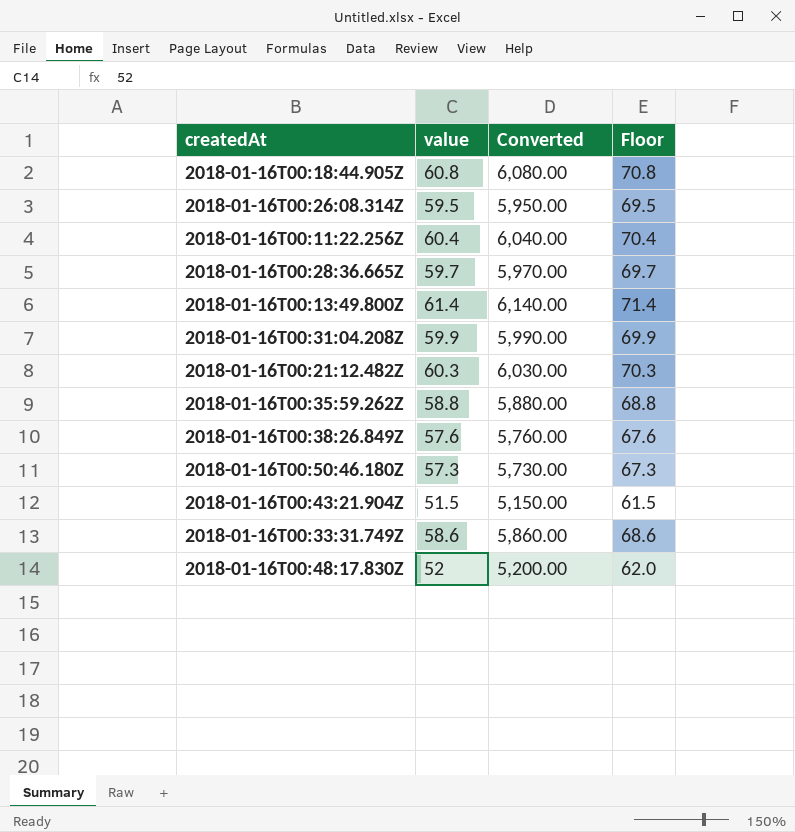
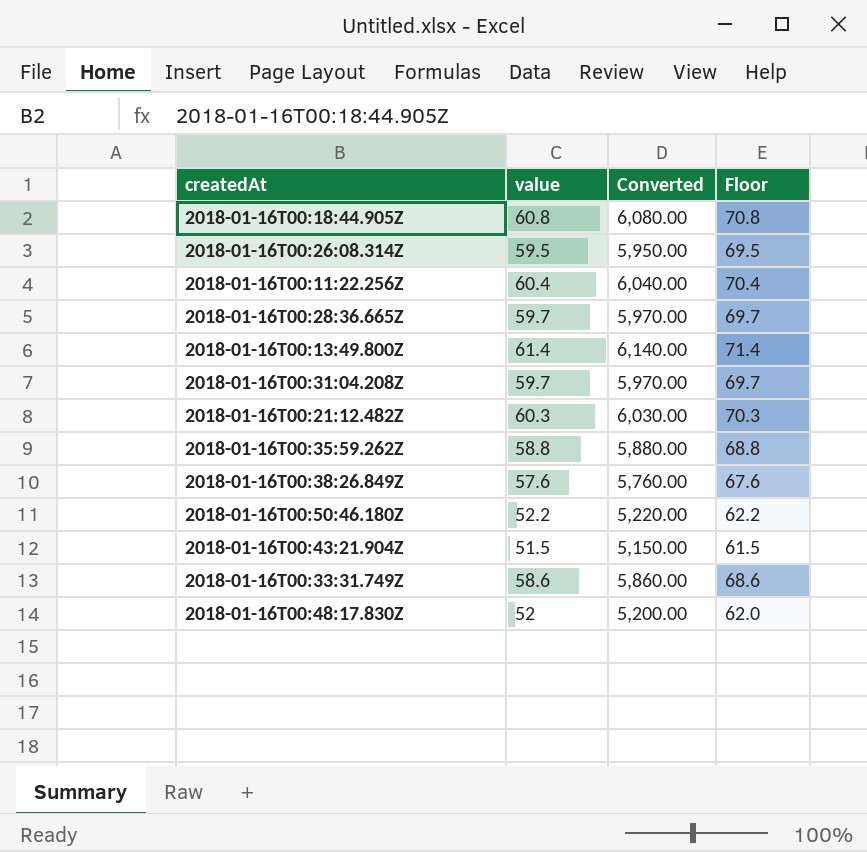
2018-01-16T00:31:04.208Z | value: 59.9 -> 59.7
2018-01-16T00:31:04.208Z | Converted: 5,990.00 -> 5,970.00
2018-01-16T00:31:04.208Z | Floor: 69.9 -> 69.7
2018-01-16T00:50:46.180Z | value: 57.3 -> 52.2
2018-01-16T00:50:46.180Z | Converted: 5,730.00 -> 5,220.00
2018-01-16T00:50:46.180Z | Floor: 67.3 -> 62.2

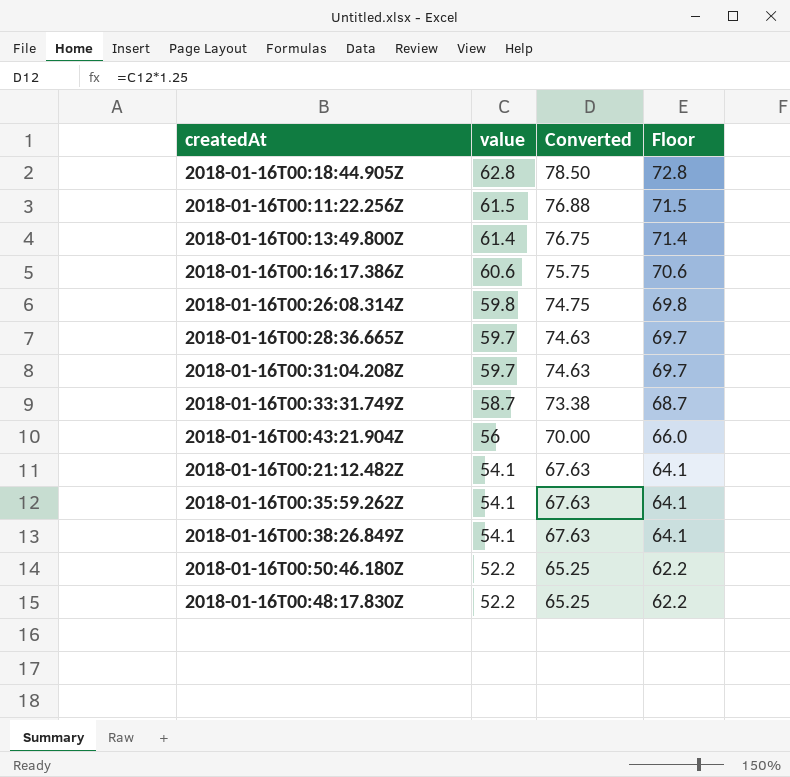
row order: none -> value descending
column Converted | formula: [value] * 100 -> [value] * 1.25
2018-01-16T00:18:44.905Z | value: 60.8 -> 62.8
2018-01-16T00:18:44.905Z | Floor: 70.8 -> 72.8
2018-01-16T00:11:22.256Z | value: 60.4 -> 61.5
2018-01-16T00:11:22.256Z | Floor: 70.4 -> 71.5
row 2018-01-16T00:16:17.386Z: none -> 60.6 | 75.75 | 70.6
2018-01-16T00:26:08.314Z | value: 59.5 -> 59.8
2018-01-16T00:26:08.314Z | Floor: 69.5 -> 69.8
2018-01-16T00:33:31.749Z | value: 58.6 -> 58.7
2018-01-16T00:33:31.749Z | Floor: 68.6 -> 68.7
2018-01-16T00:43:21.904Z | value: 51.5 -> 56
2018-01-16T00:43:21.904Z | Floor: 61.5 -> 66.0
2018-01-16T00:21:12.482Z | value: 60.3 -> 54.1
2018-01-16T00:21:12.482Z | Floor: 70.3 -> 64.1
2018-01-16T00:35:59.262Z | value: 58.8 -> 54.1
2018-01-16T00:35:59.262Z | Floor: 68.8 -> 64.1
2018-01-16T00:38:26.849Z | value: 57.6 -> 54.1
2018-01-16T00:38:26.849Z | Floor: 67.6 -> 64.1
2018-01-16T00:48:17.830Z | value: 52 -> 52.2
2018-01-16T00:48:17.830Z | Floor: 62.0 -> 62.2

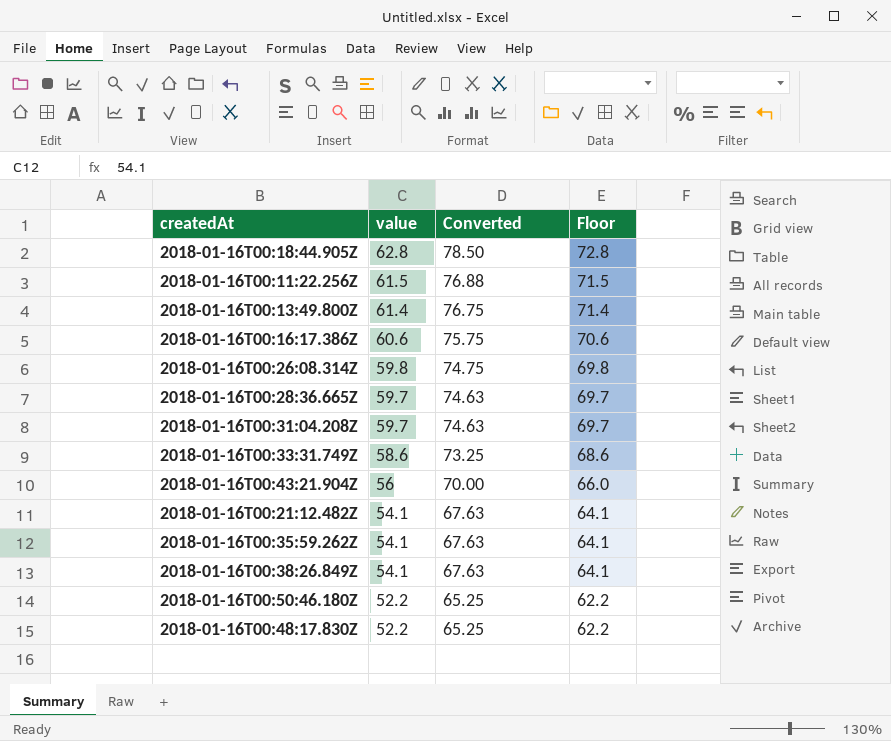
2018-01-16T00:33:31.749Z | value: 58.7 -> 58.6
2018-01-16T00:33:31.749Z | Converted: 73.38 -> 73.25
2018-01-16T00:33:31.749Z | Floor: 68.7 -> 68.6

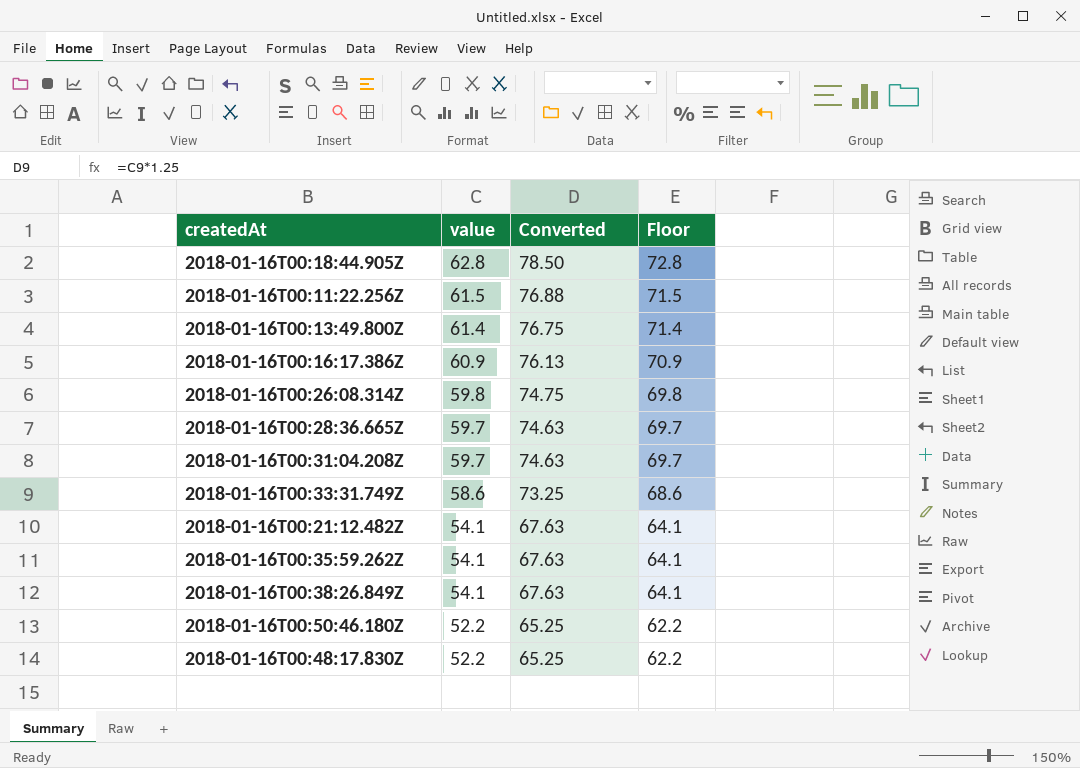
row 2018-01-16T00:43:21.904Z: 56 | 70.00 | 66.0 -> none
2018-01-16T00:16:17.386Z | value: 60.6 -> 60.9
2018-01-16T00:16:17.386Z | Converted: 75.75 -> 76.13
2018-01-16T00:16:17.386Z | Floor: 70.6 -> 70.9

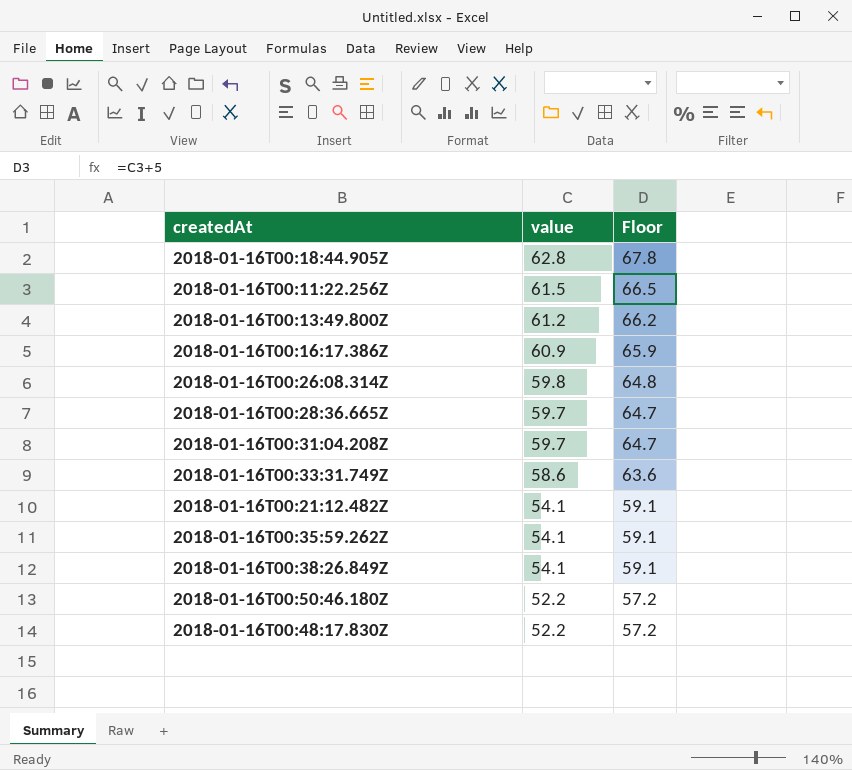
column Converted | formula: [value] * 1.25 -> none
column Floor | formula: [value] + 10 -> [value] + 5
2018-01-16T00:13:49.800Z | value: 61.4 -> 61.2

